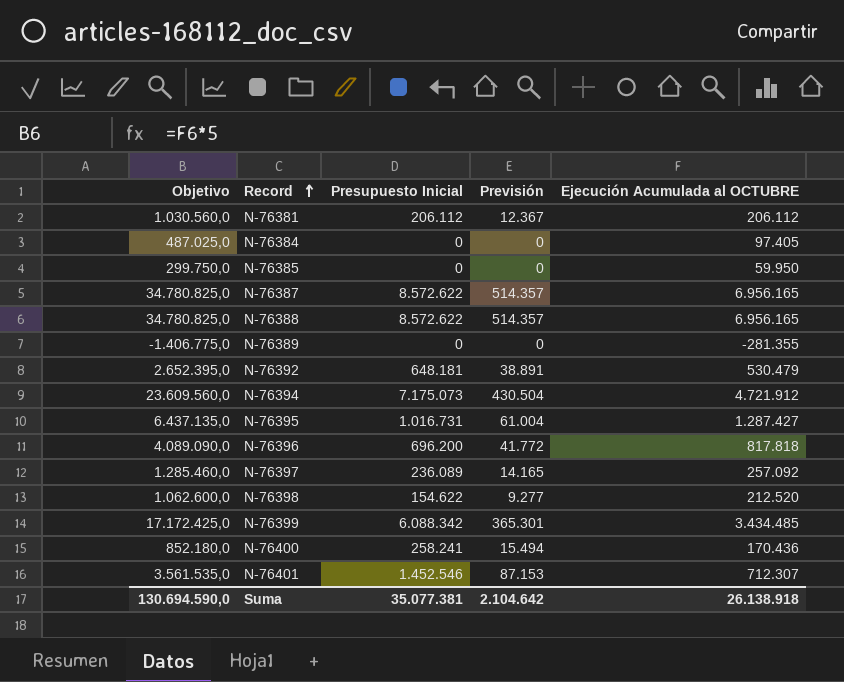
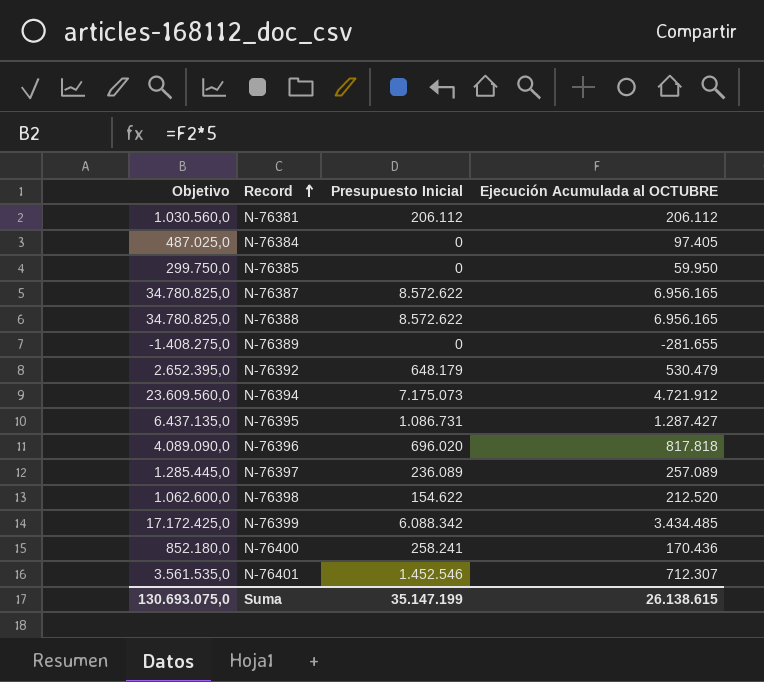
column Previsión | formula: [Presupuesto Inicial] * 0,06 -> none
N-76389 | Objetivo: -1.406.775,0 -> -1.408.275,0
N-76389 | Ejecución Acumulada al OCTUBRE: -281.355 -> -281.655
N-76392 | Presupuesto Inicial: 648.181 -> 648.179
N-76395 | Presupuesto Inicial: 1.016.731 -> 1.086.731
N-76396 | Presupuesto Inicial: 696.200 -> 696.020
N-76397 | Objetivo: 1.285.460,0 -> 1.285.445,0
N-76397 | Ejecución Acumulada al OCTUBRE: 257.092 -> 257.089
Suma | Objetivo: 130.694.590,0 -> 130.693.075,0
Suma | Presupuesto Inicial: 35.077.381 -> 35.147.199
Suma | Ejecución Acumulada al OCTUBRE: 26.138.918 -> 26.138.615

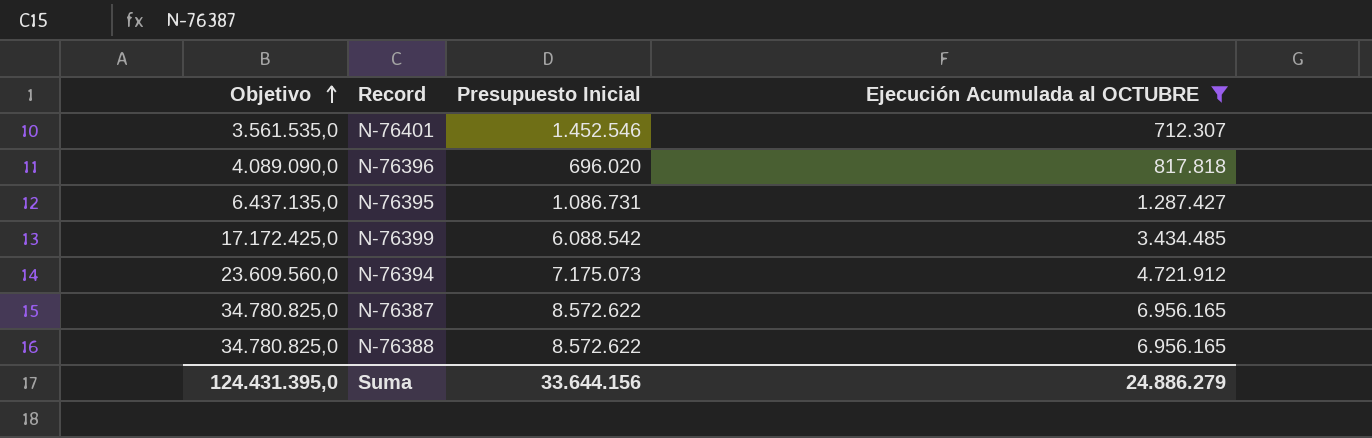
filter: none -> Ejecución Acumulada al OCTUBRE >= 712.307
row order: Record ascending -> Objetivo ascending
N-76399 | Presupuesto Inicial: 6.088.342 -> 6.088.542
Suma | Objetivo: 130.693.075,0 -> 124.431.395,0
Suma | Presupuesto Inicial: 35.147.199 -> 33.644.156
Suma | Ejecución Acumulada al OCTUBRE: 26.138.615 -> 24.886.279

